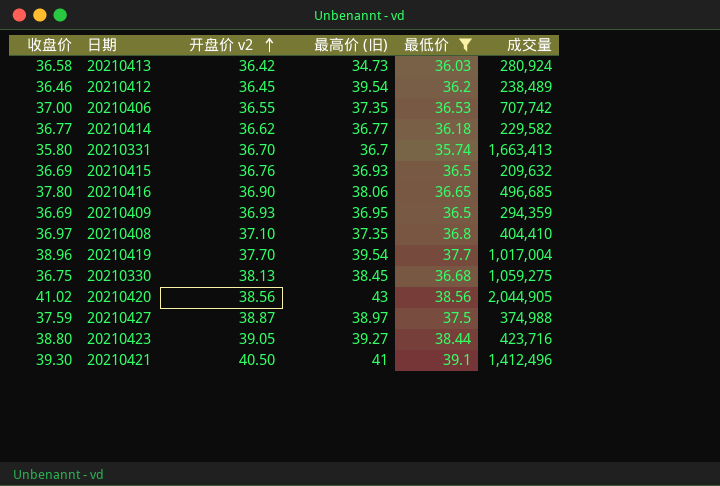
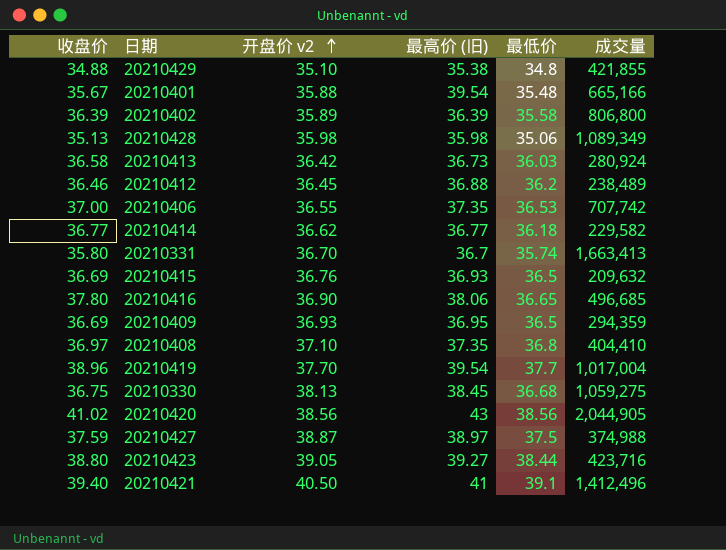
filter: 最低价 >= 35.74 -> none
20210413 | 最高价 (旧): 34.73 -> 36.73
20210412 | 最高价 (旧): 39.54 -> 36.88
20210421 | 收盘价: 39.30 -> 39.40

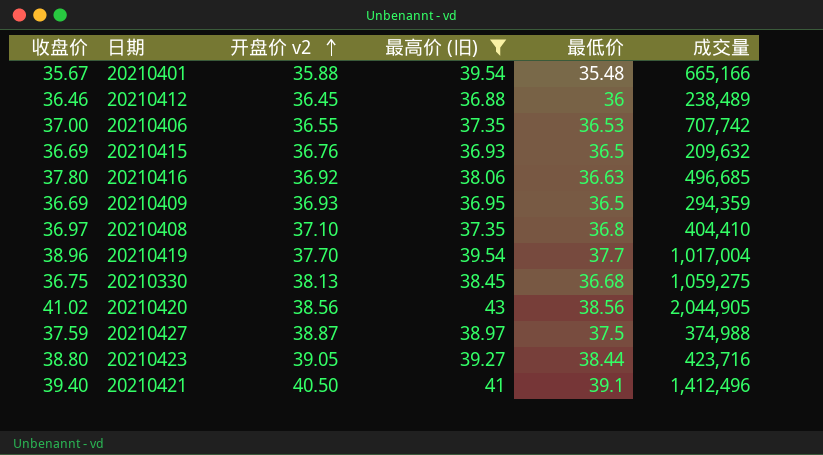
filter: none -> 最高价 (旧) >= 36.88
20210412 | 最低价: 36.2 -> 36
20210416 | 开盘价 v2: 36.90 -> 36.92
20210416 | 最低价: 36.65 -> 36.63

